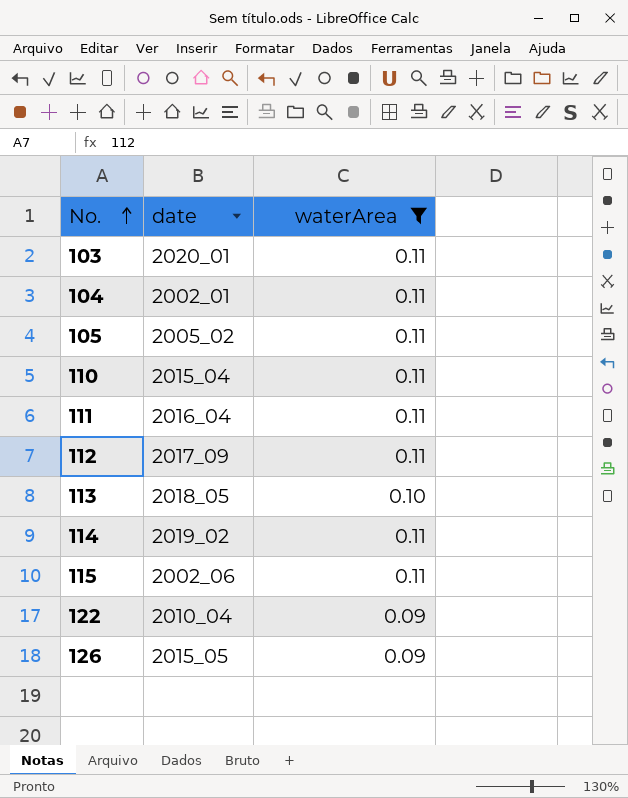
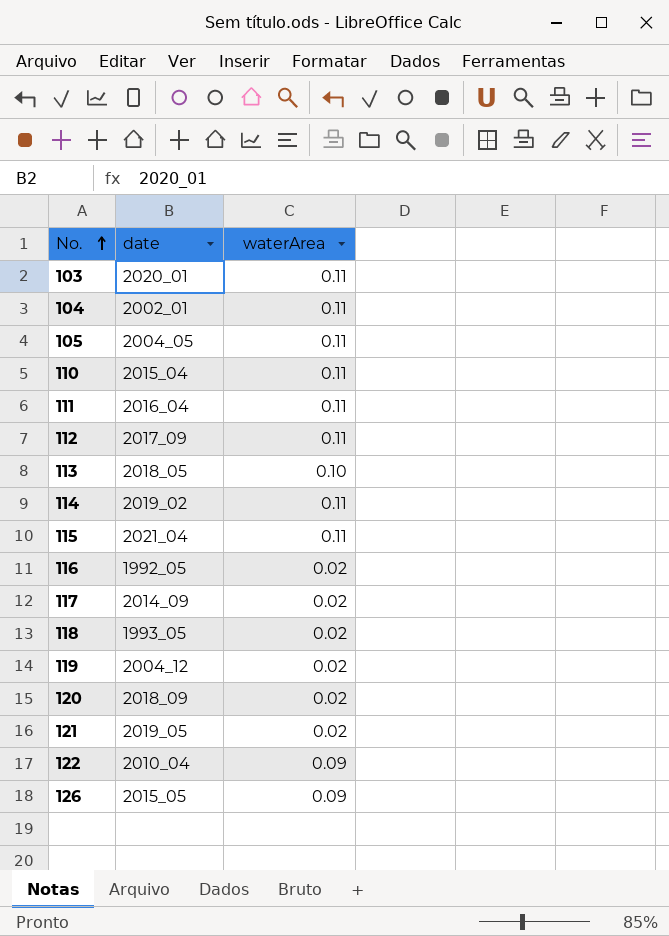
filter: waterArea != 0.02 -> none
105 | date: 2005_02 -> 2004_05
115 | date: 2002_06 -> 2021_04

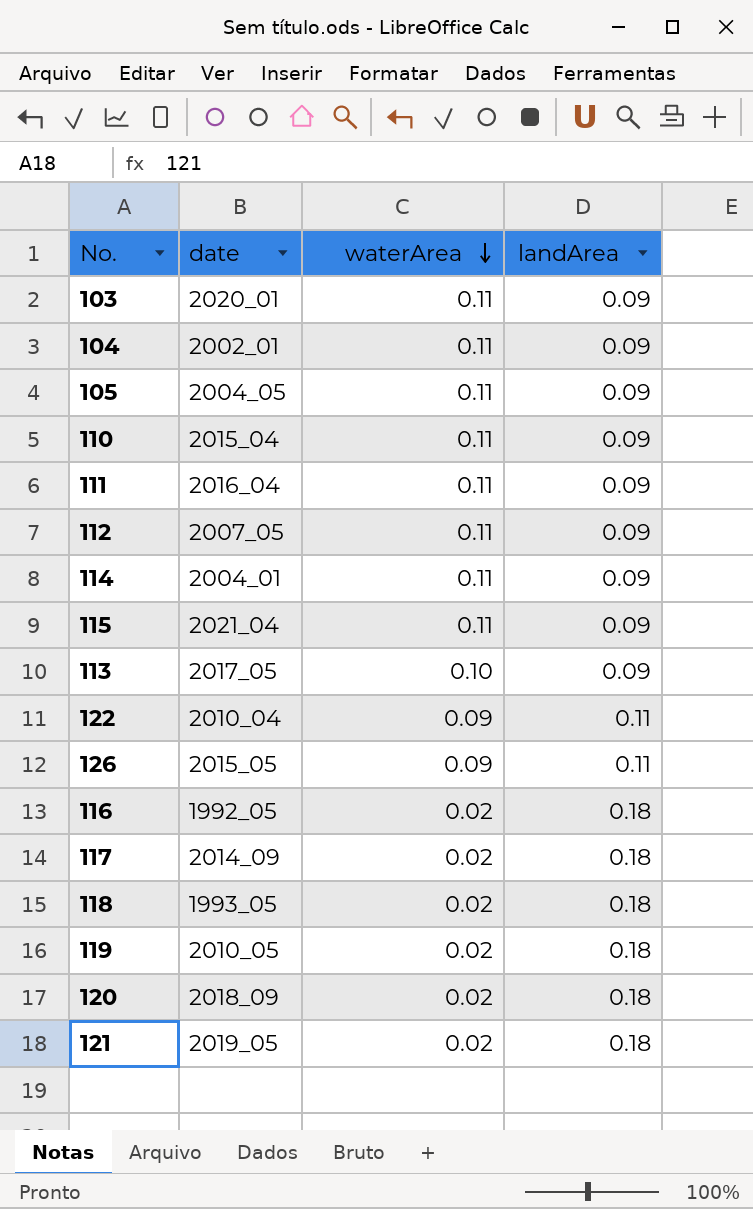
row order: No. ascending -> waterArea descending
column landArea | position: none -> 4
112 | date: 2017_09 -> 2007_05
114 | date: 2019_02 -> 2004_01
113 | date: 2018_05 -> 2017_05
119 | date: 2004_12 -> 2010_05

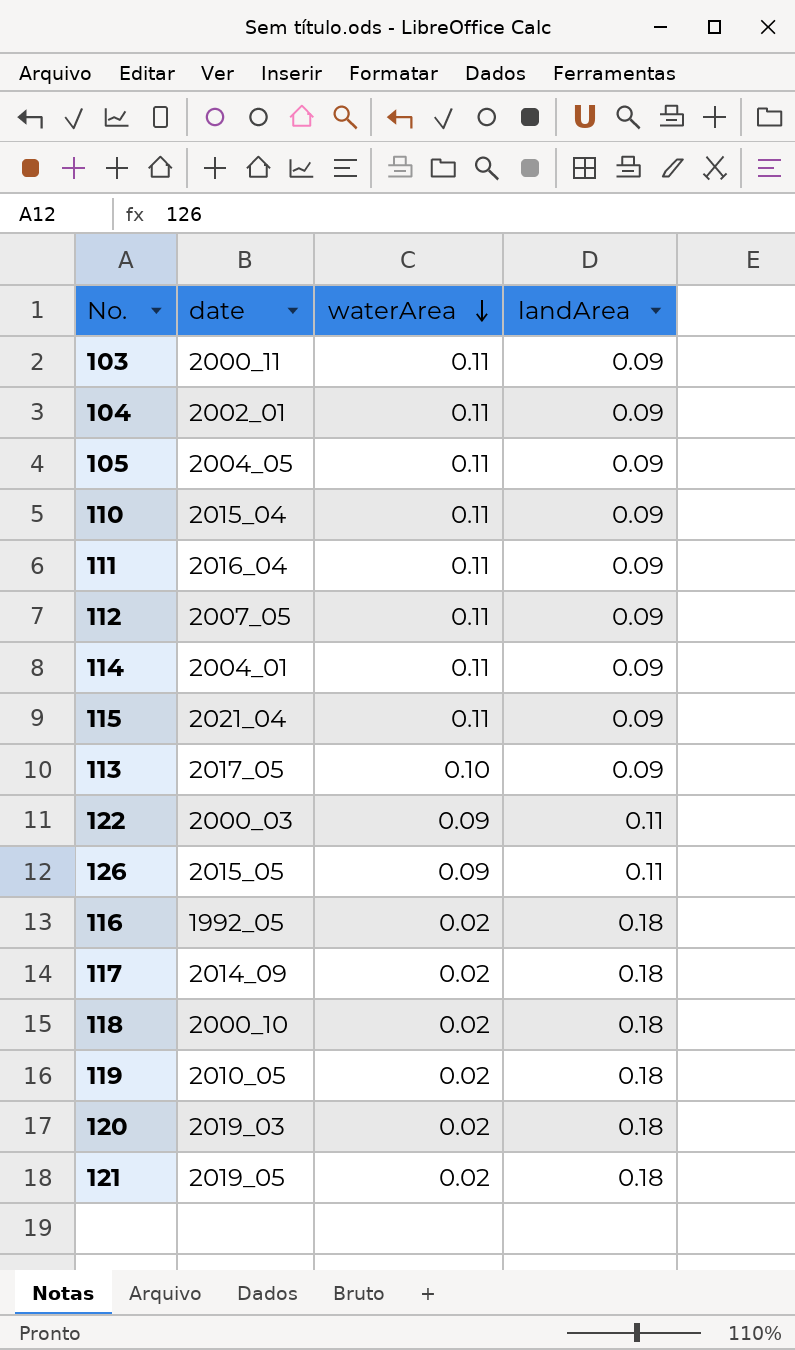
103 | date: 2020_01 -> 2000_11
122 | date: 2010_04 -> 2000_03
118 | date: 1993_05 -> 2000_10
120 | date: 2018_09 -> 2019_03

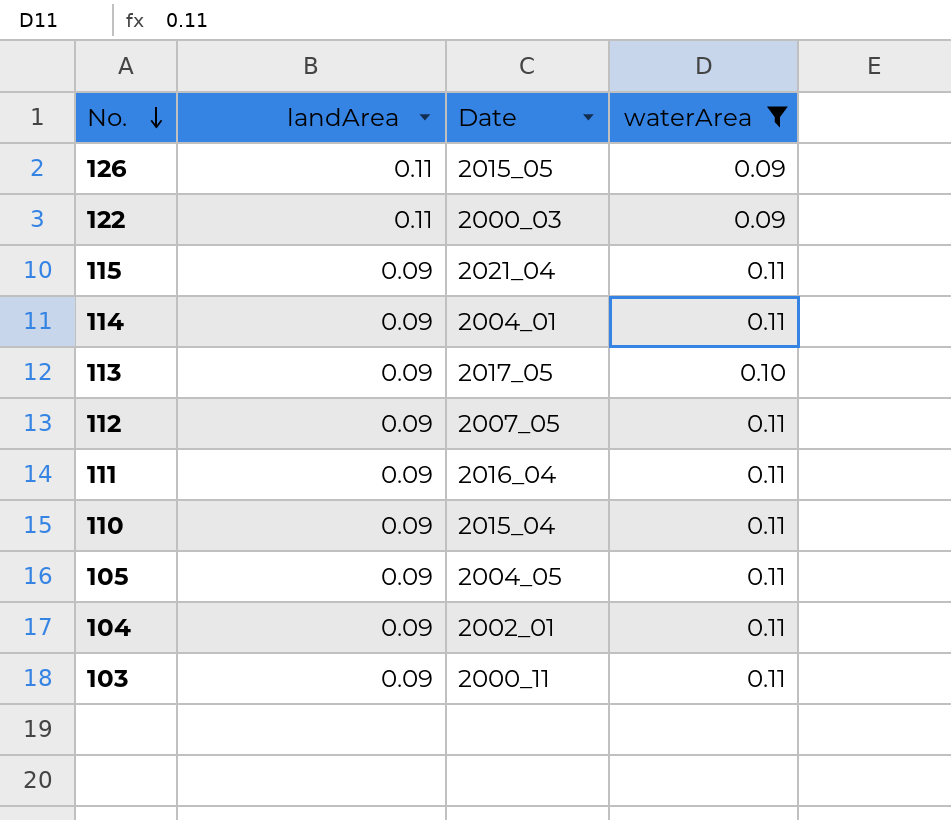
filter: none -> waterArea != 0.02
row order: waterArea descending -> No. descending
column landArea | position: 4 -> 2
column name: date -> Date

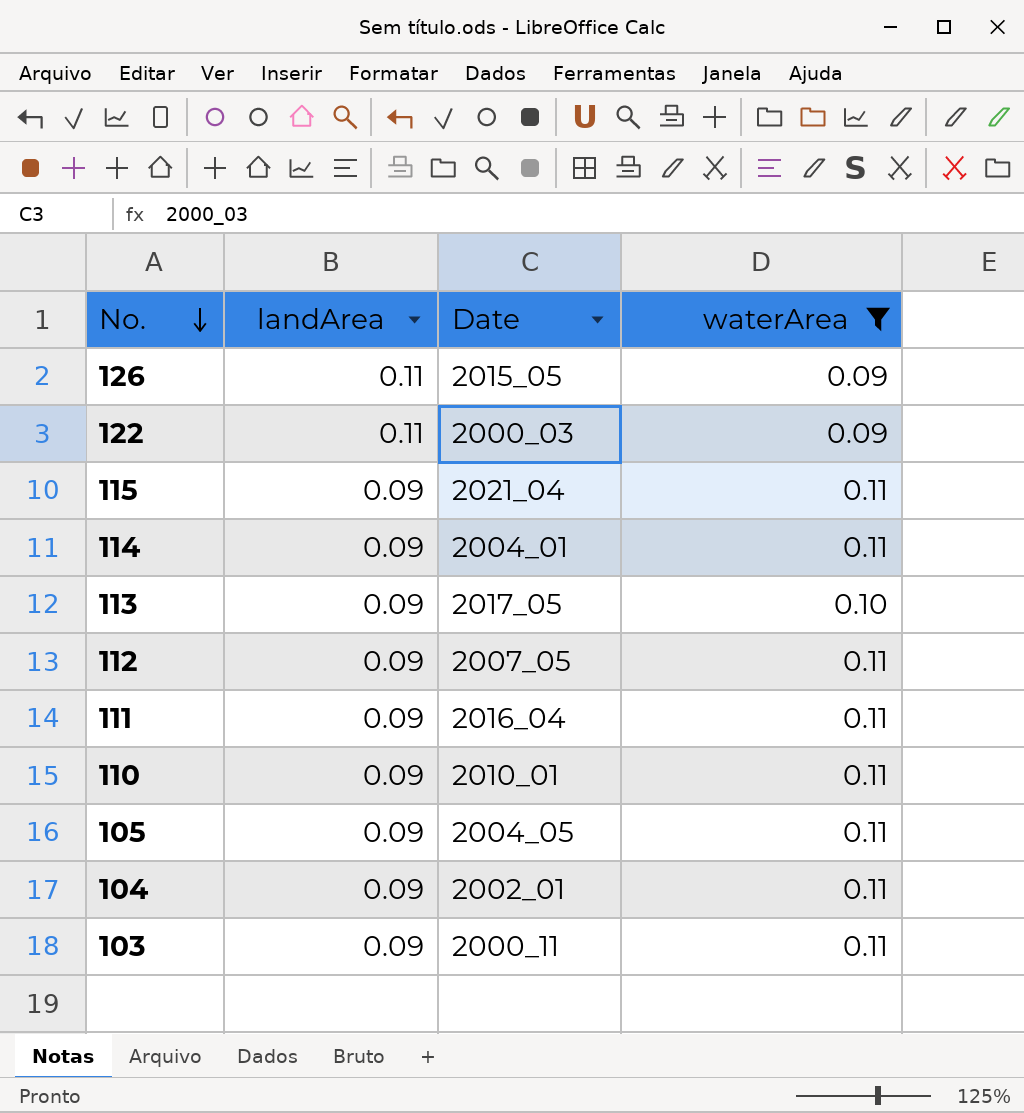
110 | Date: 2015_04 -> 2010_01

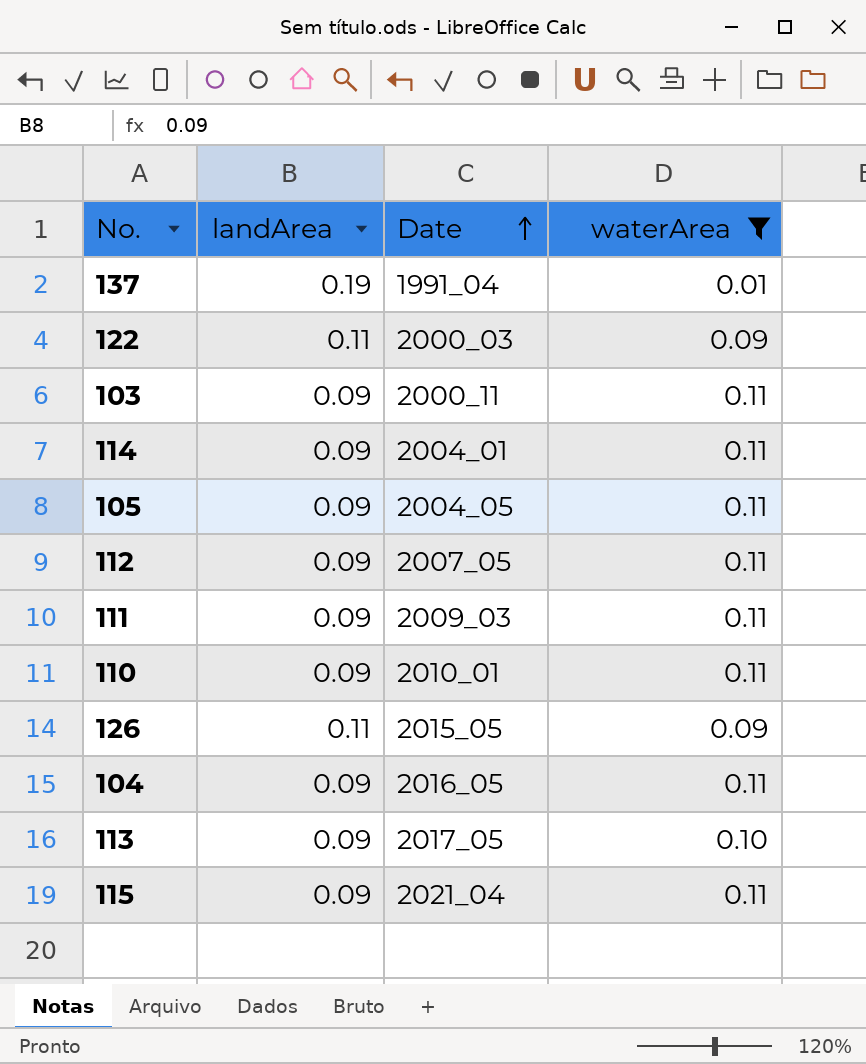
row order: No. descending -> Date ascending
row 137: none -> 0.19 | 1991_04 | 0.01
111 | Date: 2016_04 -> 2009_03
104 | Date: 2002_01 -> 2016_05

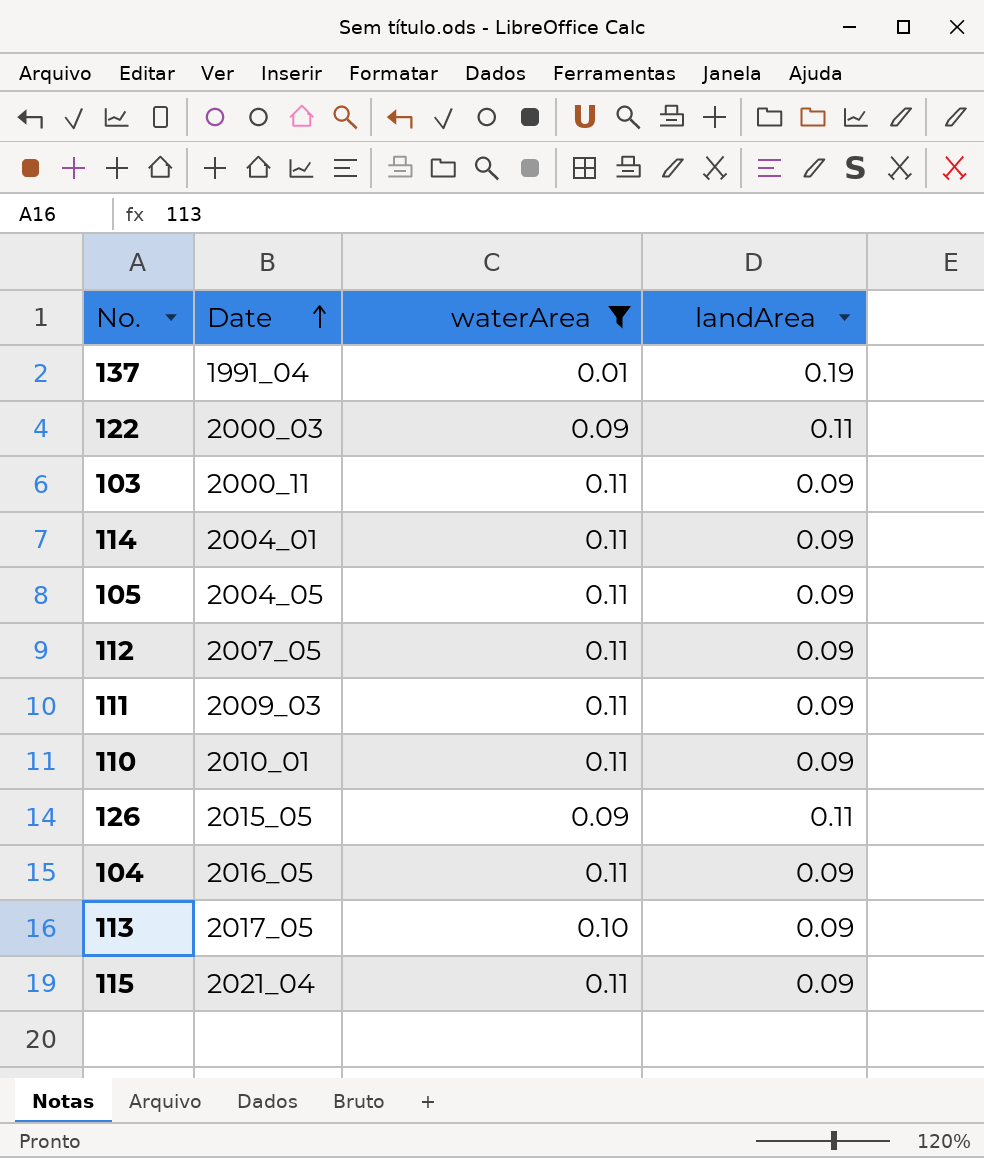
column landArea | position: 2 -> 4

